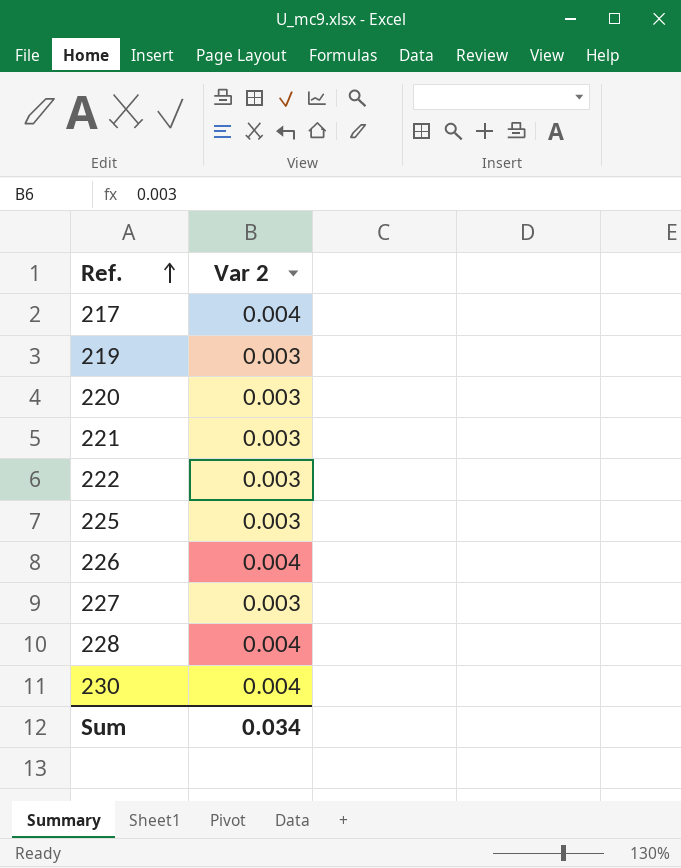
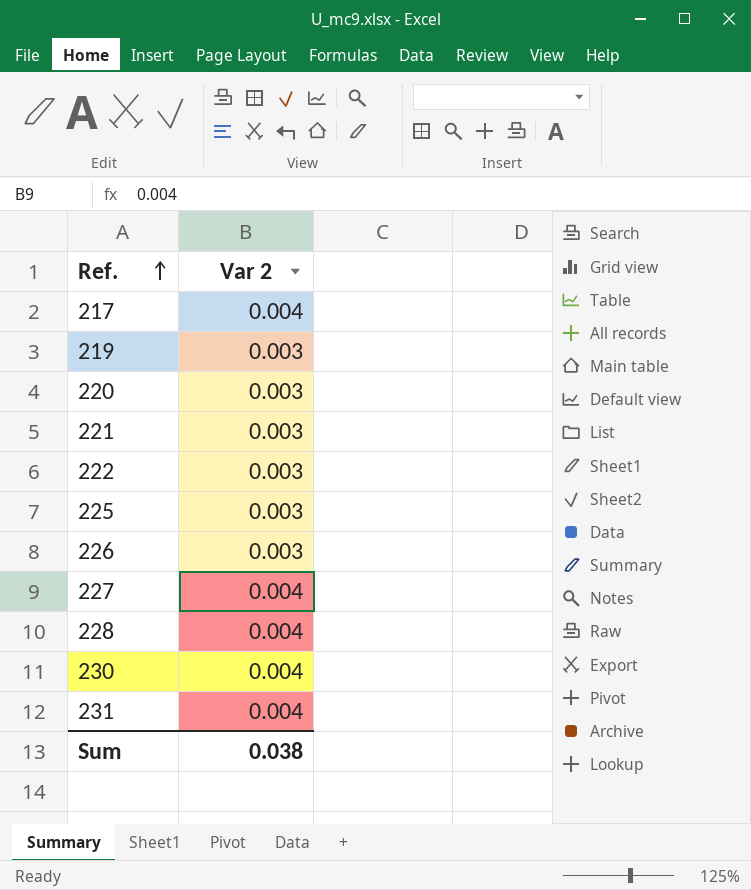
226 | Var 2: 0.004 -> 0.003
227 | Var 2: 0.003 -> 0.004
row 231: none -> 0.004
Sum | Var 2: 0.034 -> 0.038

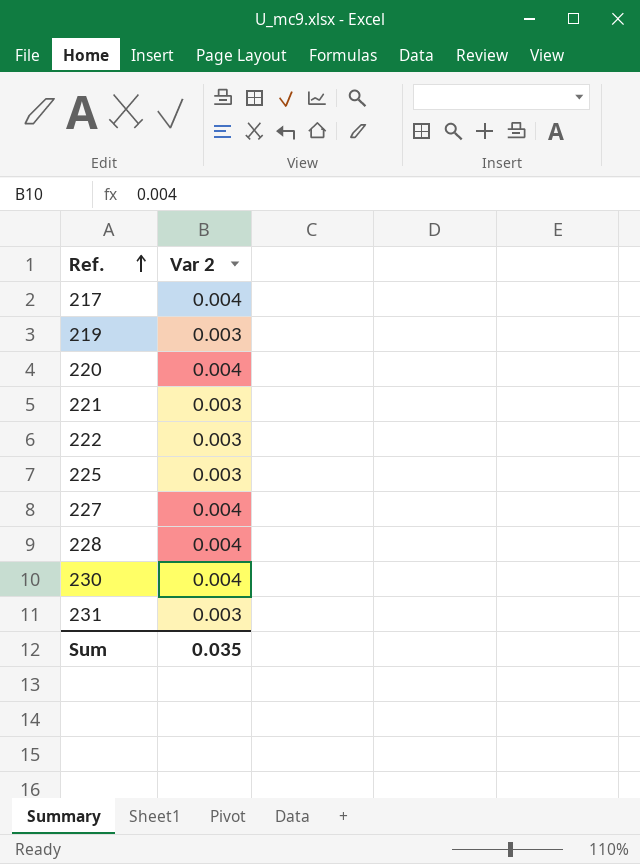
row 226: 0.003 -> none
220 | Var 2: 0.003 -> 0.004
231 | Var 2: 0.004 -> 0.003
Sum | Var 2: 0.038 -> 0.035

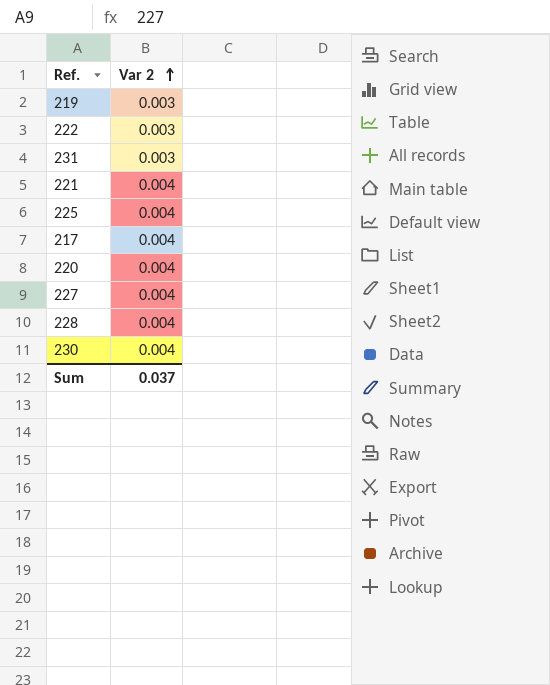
row order: Ref. ascending -> Var 2 ascending
221 | Var 2: 0.003 -> 0.004
225 | Var 2: 0.003 -> 0.004
Sum | Var 2: 0.035 -> 0.037

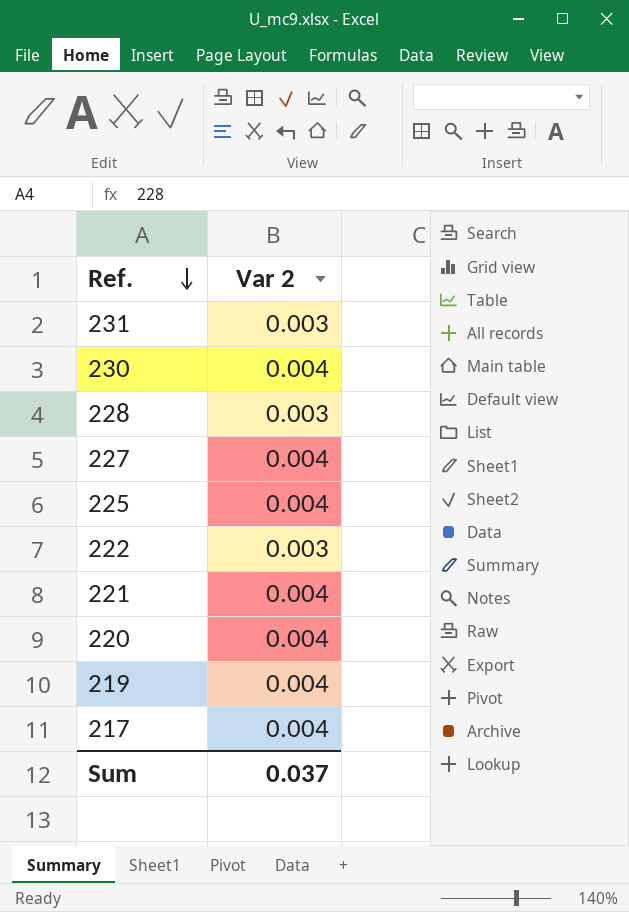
row order: Var 2 ascending -> Ref. descending
228 | Var 2: 0.004 -> 0.003
219 | Var 2: 0.003 -> 0.004

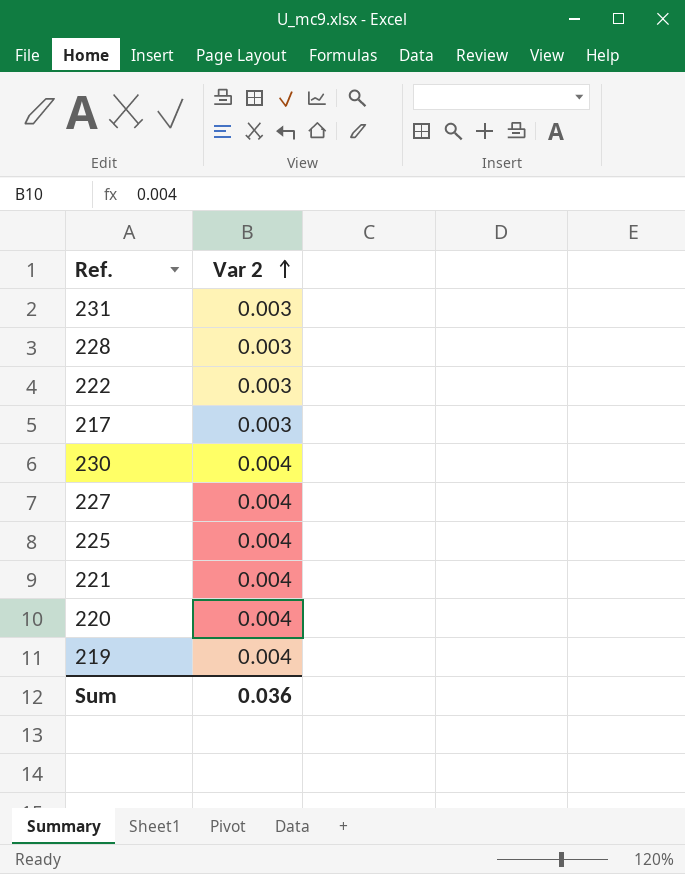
row order: Ref. descending -> Var 2 ascending
217 | Var 2: 0.004 -> 0.003
Sum | Var 2: 0.037 -> 0.036

